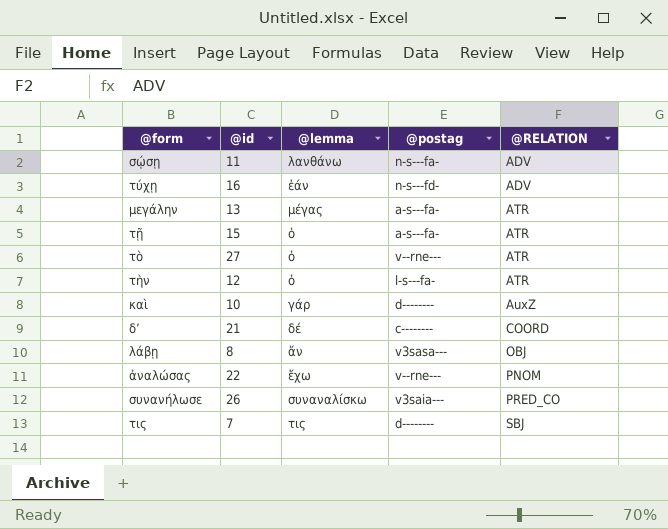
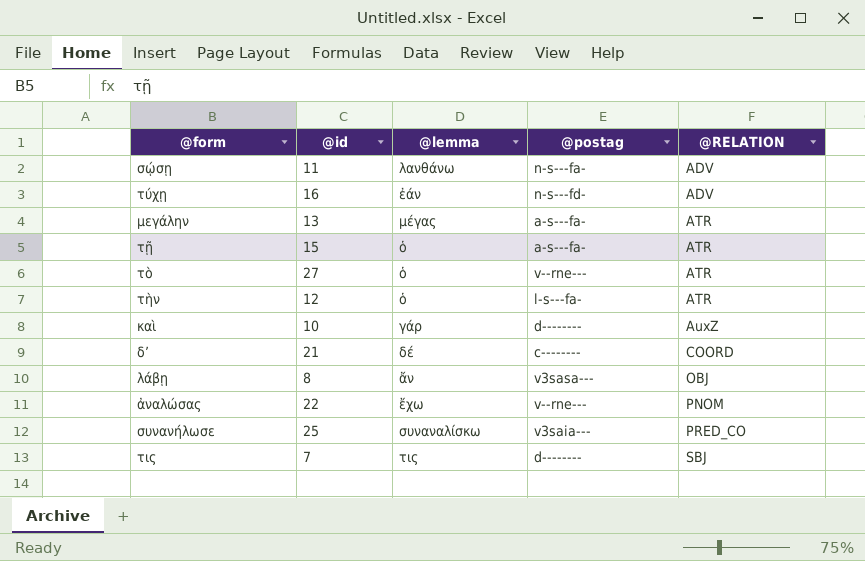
συνανήλωσε | @id: 26 -> 25

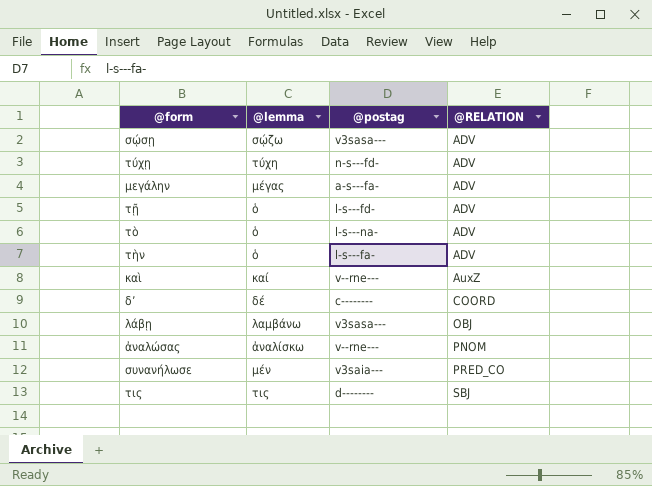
column @id | position: 2 -> none
σῴσῃ | @lemma: λανθάνω -> σῴζω
σῴσῃ | @postag: n-s---fa- -> v3sasa---
τύχῃ | @lemma: ἐάν -> τύχη
μεγάλην | @RELATION: ATR -> ADV
τῇ | @postag: a-s---fa- -> l-s---fd-
τῇ | @RELATION: ATR -> ADV
τὸ | @postag: v--rne--- -> l-s---na-
τὸ | @RELATION: ATR -> ADV
τὴν | @RELATION: ATR -> ADV
καὶ | @lemma: γάρ -> καί
καὶ | @postag: d-------- -> v--rne---
λάβῃ | @lemma: ἄν -> λαμβάνω
ἀναλώσας | @lemma: ἔχω -> ἀναλίσκω
συνανήλωσε | @lemma: συναναλίσκω -> μέν

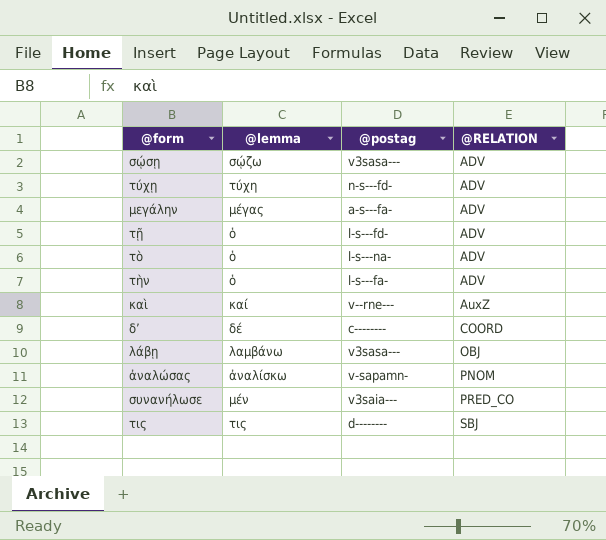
ἀναλώσας | @postag: v--rne--- -> v-sapamn-

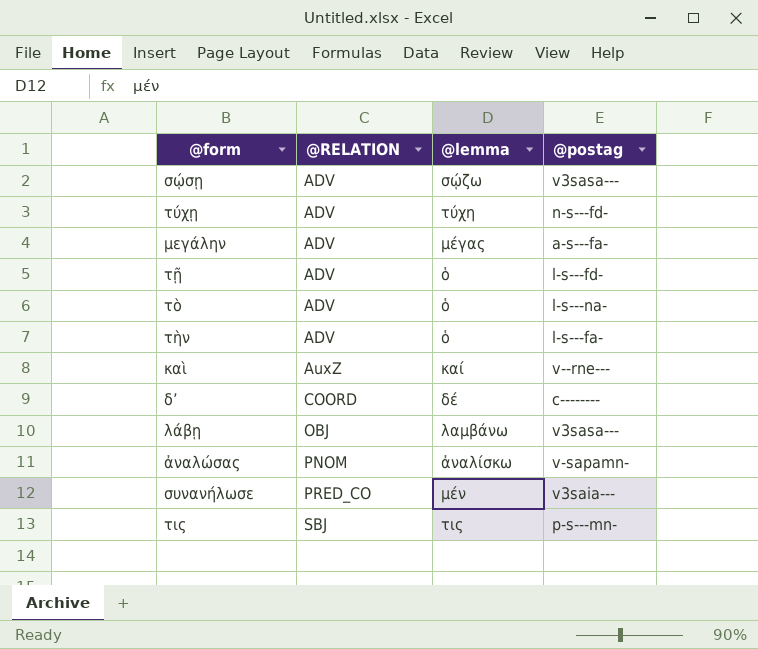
column @RELATION | position: 4 -> 2
τις | @postag: d-------- -> p-s---mn-

